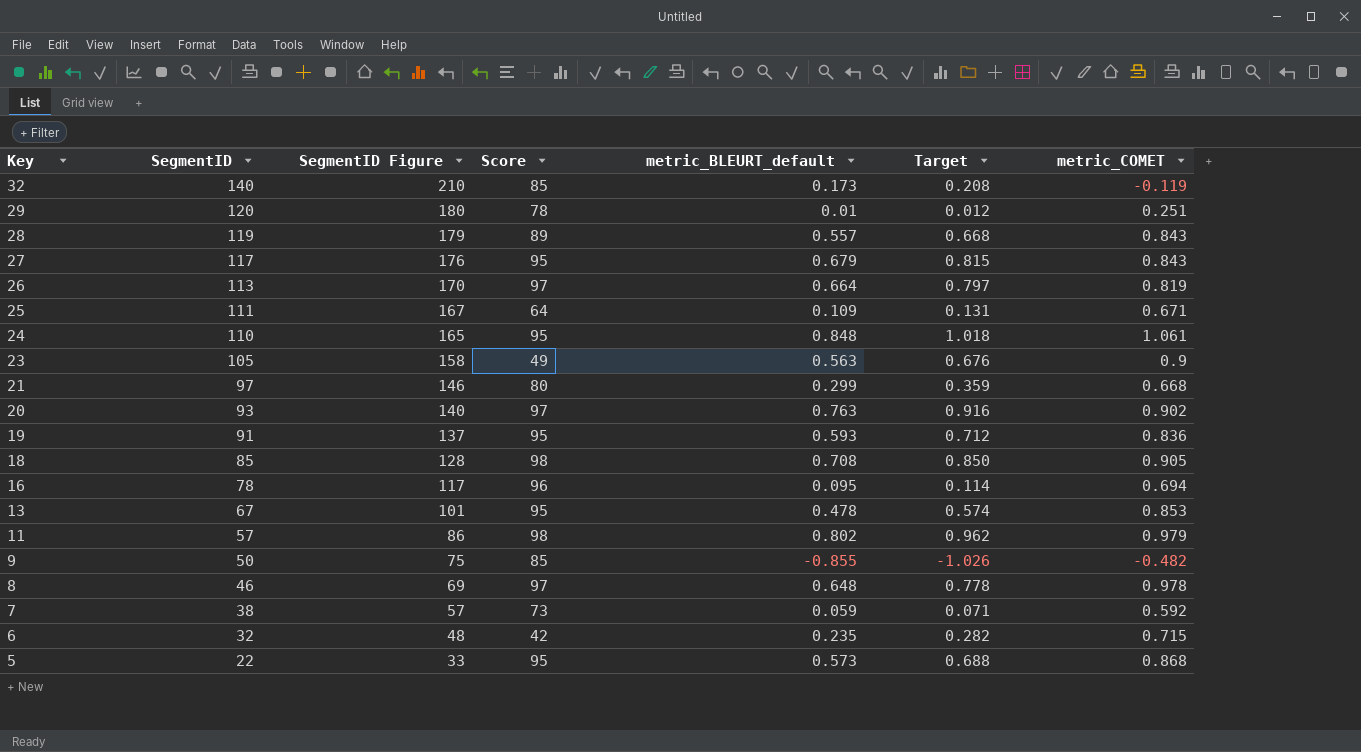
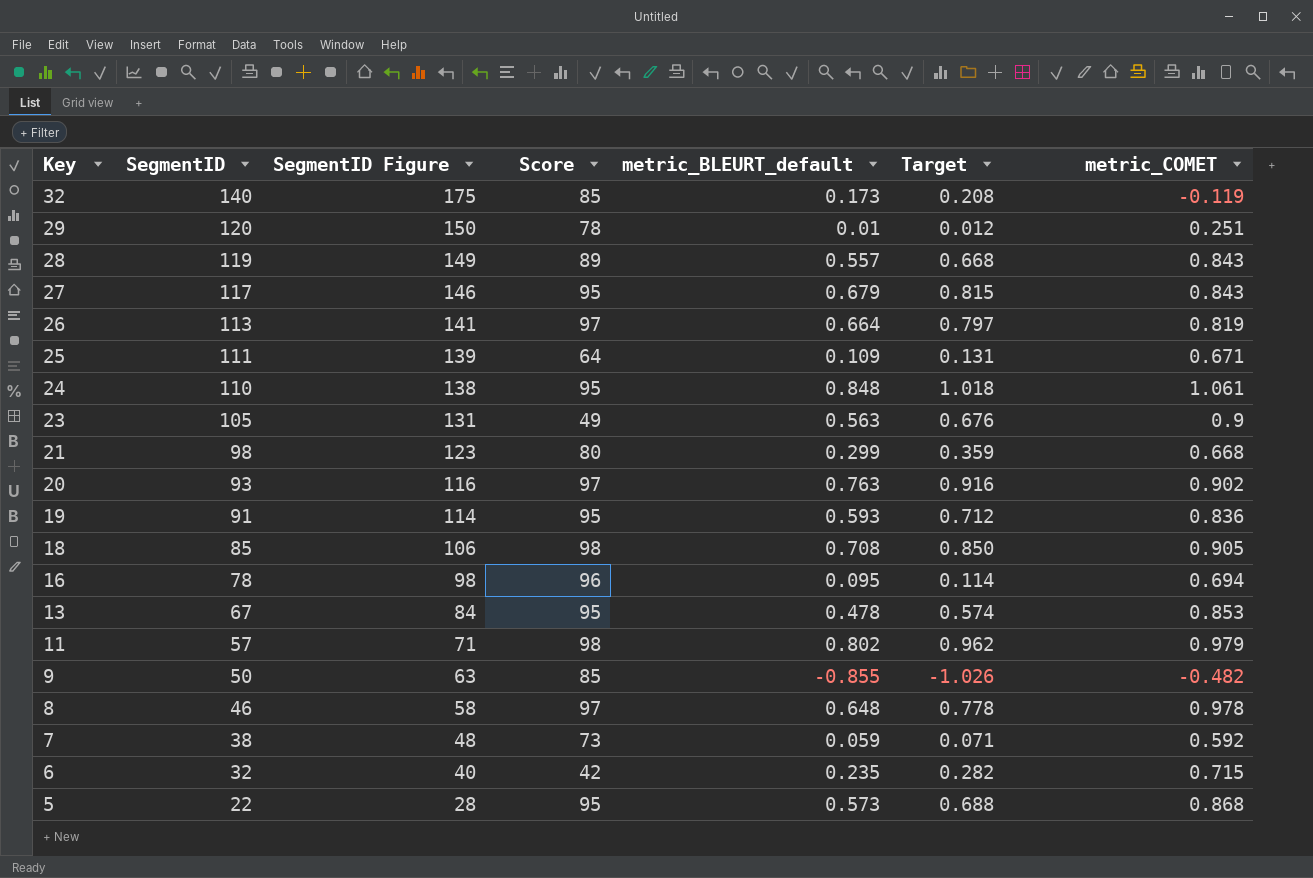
column SegmentID Figure | formula: [SegmentID] * 1.5 -> [SegmentID] * 1.25
21 | SegmentID: 97 -> 98

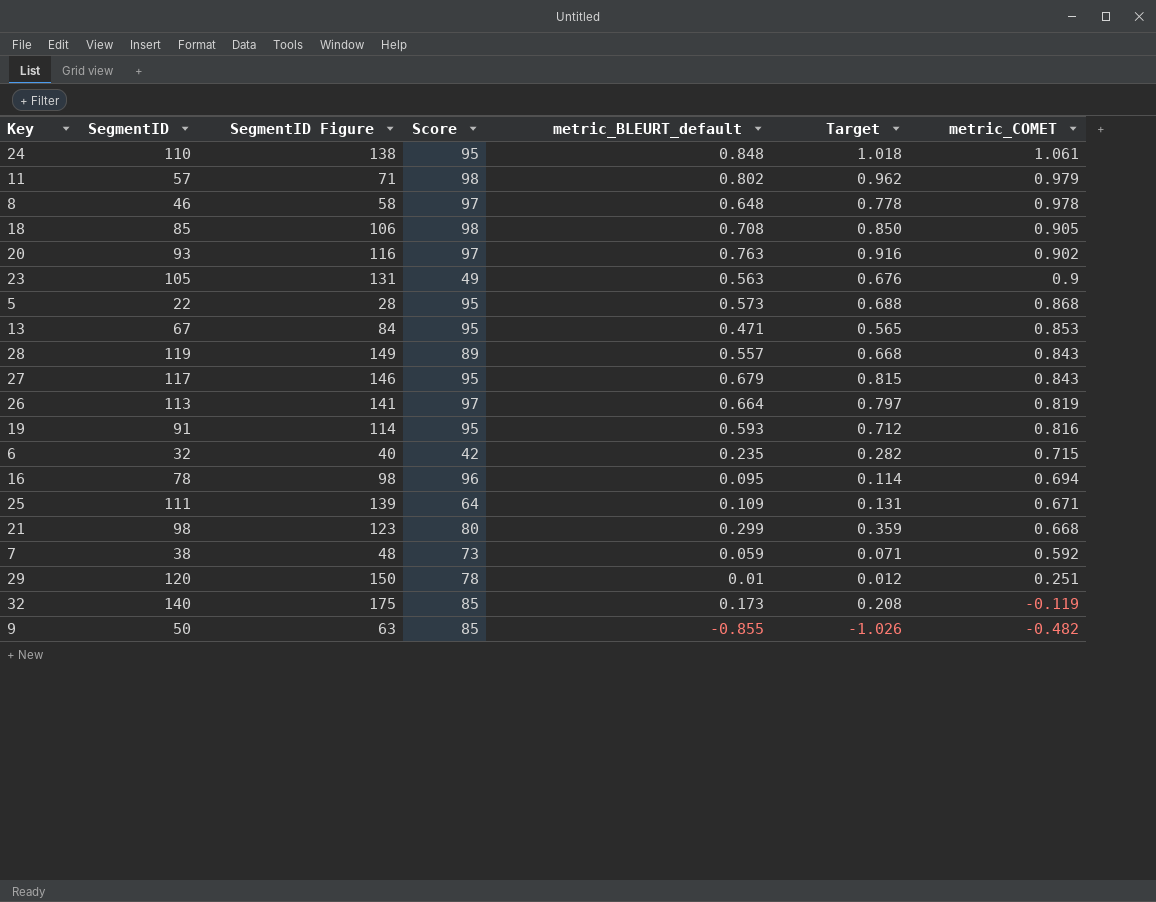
row order: Key descending -> metric_COMET descending
13 | metric_BLEURT_default: 0.478 -> 0.471
13 | Target: 0.574 -> 0.565
19 | metric_COMET: 0.836 -> 0.816

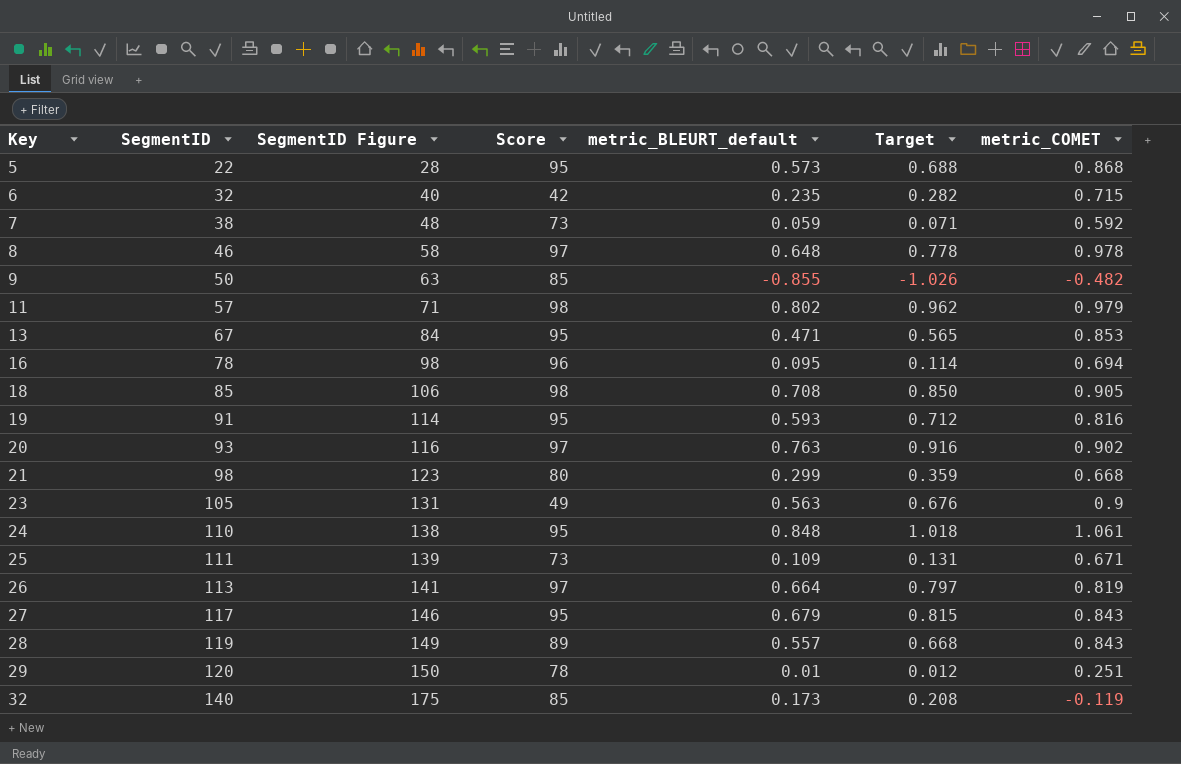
row order: metric_COMET descending -> Key ascending
25 | Score: 64 -> 73

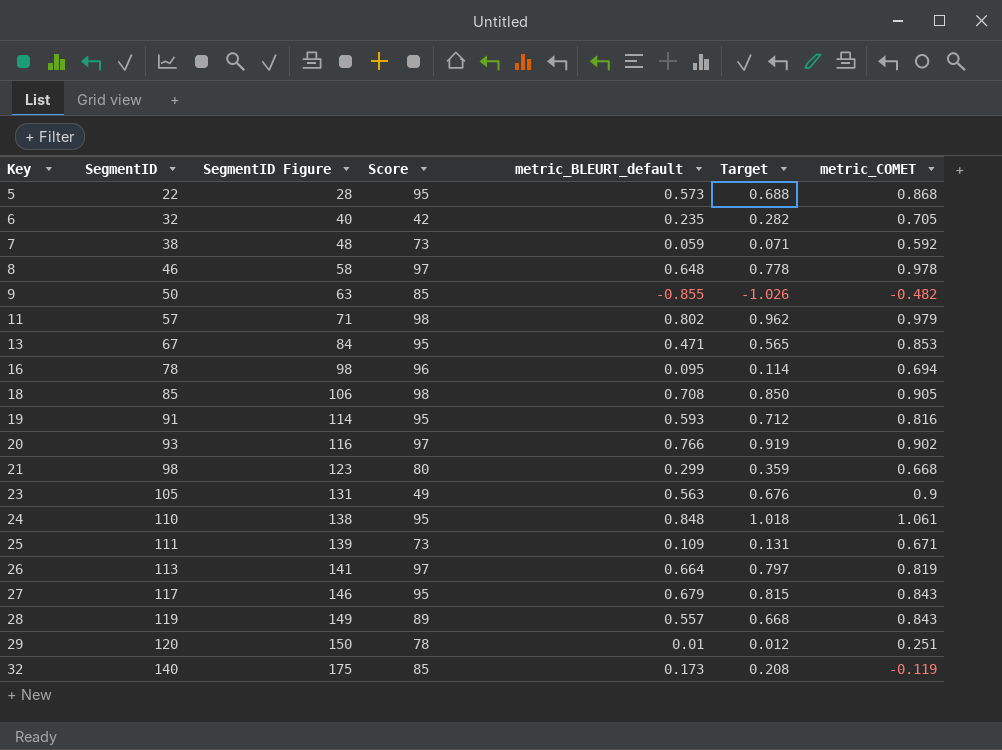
6 | metric_COMET: 0.715 -> 0.705
20 | metric_BLEURT_default: 0.763 -> 0.766
20 | Target: 0.916 -> 0.919

